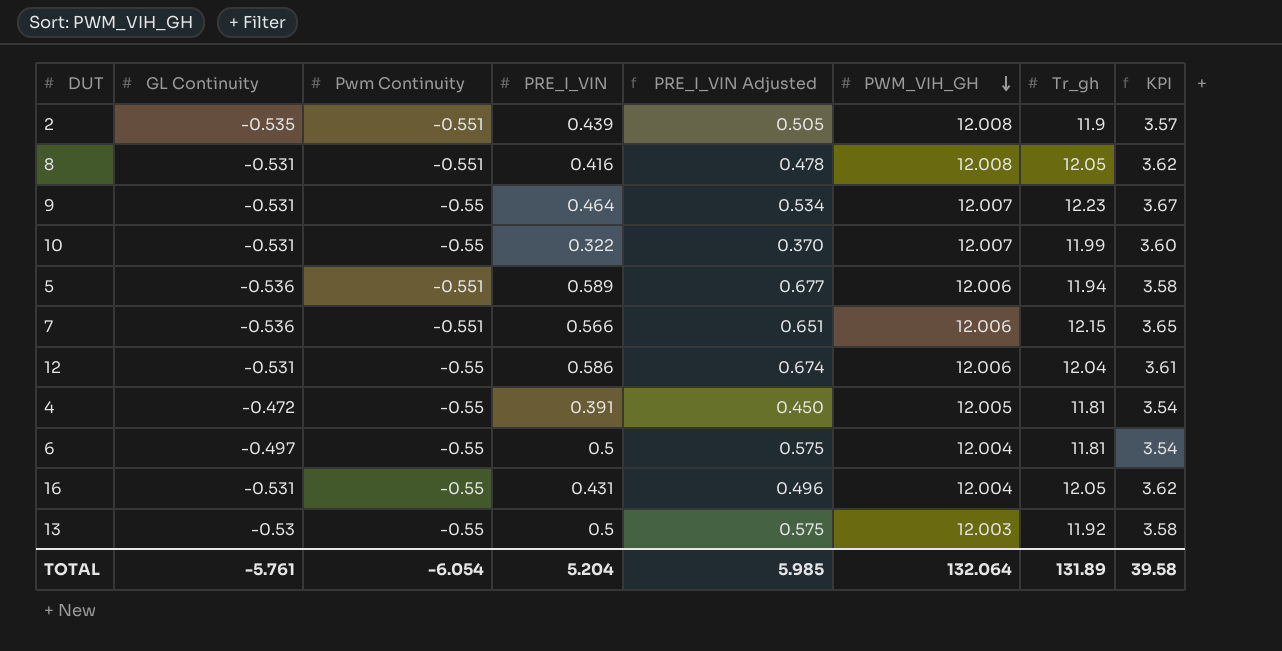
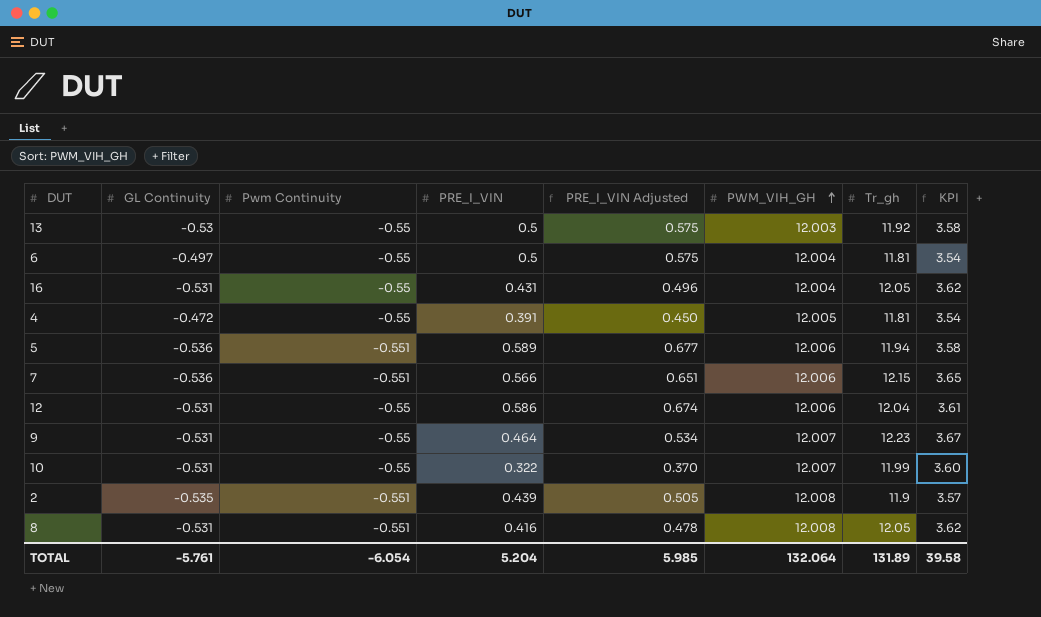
row order: PWM_VIH_GH descending -> PWM_VIH_GH ascending

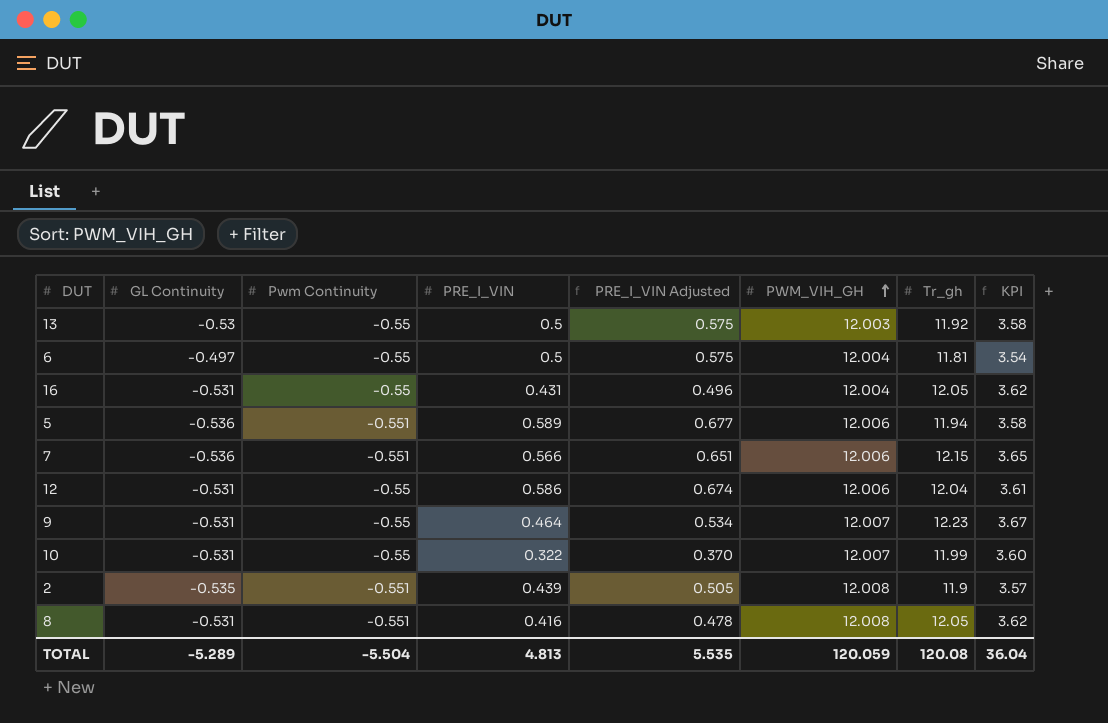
row 4: -0.472 | -0.55 | 0.391 | 0.450 | 12.005 | 11.81 | 3.54 -> none
TOTAL | GL Continuity: -5.761 -> -5.289
TOTAL | Pwm Continuity: -6.054 -> -5.504
TOTAL | PRE_I_VIN: 5.204 -> 4.813
TOTAL | PRE_I_VIN Adjusted: 5.985 -> 5.535
TOTAL | PWM_VIH_GH: 132.064 -> 120.059
TOTAL | Tr_gh: 131.89 -> 120.08
TOTAL | KPI: 39.58 -> 36.04

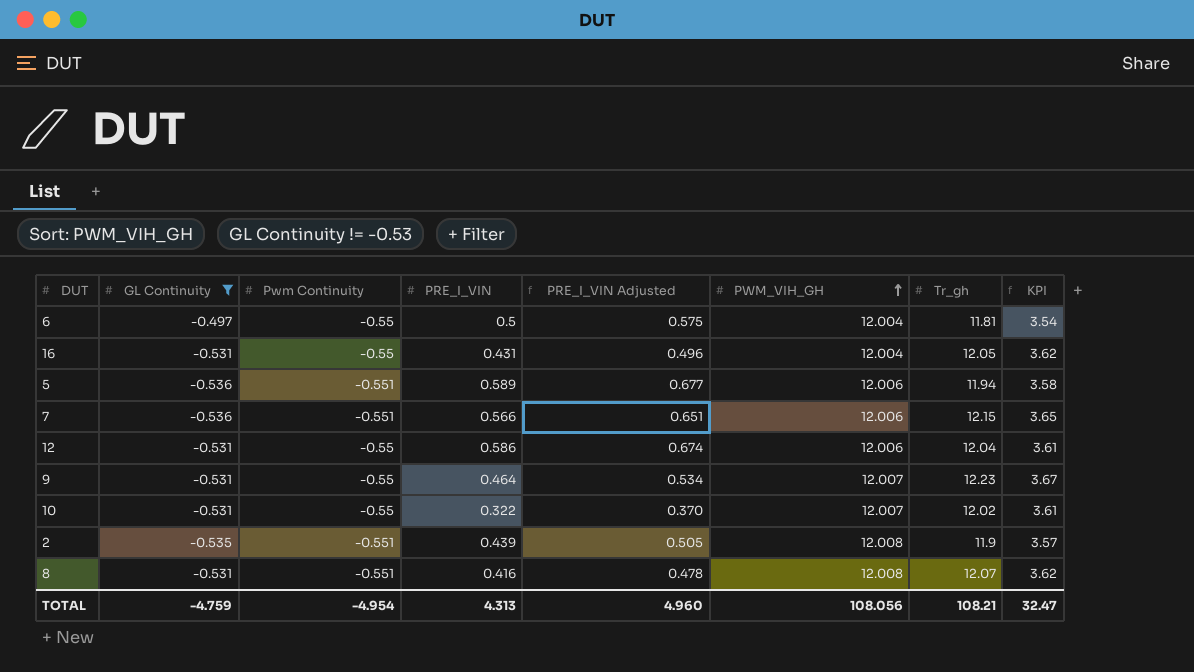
filter: none -> GL Continuity != -0.53
10 | Tr_gh: 11.99 -> 12.02
10 | KPI: 3.60 -> 3.61
8 | Tr_gh: 12.05 -> 12.07
TOTAL | GL Continuity: -5.289 -> -4.759
TOTAL | Pwm Continuity: -5.504 -> -4.954
TOTAL | PRE_I_VIN: 4.813 -> 4.313
TOTAL | PRE_I_VIN Adjusted: 5.535 -> 4.960
TOTAL | PWM_VIH_GH: 120.059 -> 108.056
TOTAL | Tr_gh: 120.08 -> 108.21
TOTAL | KPI: 36.04 -> 32.47

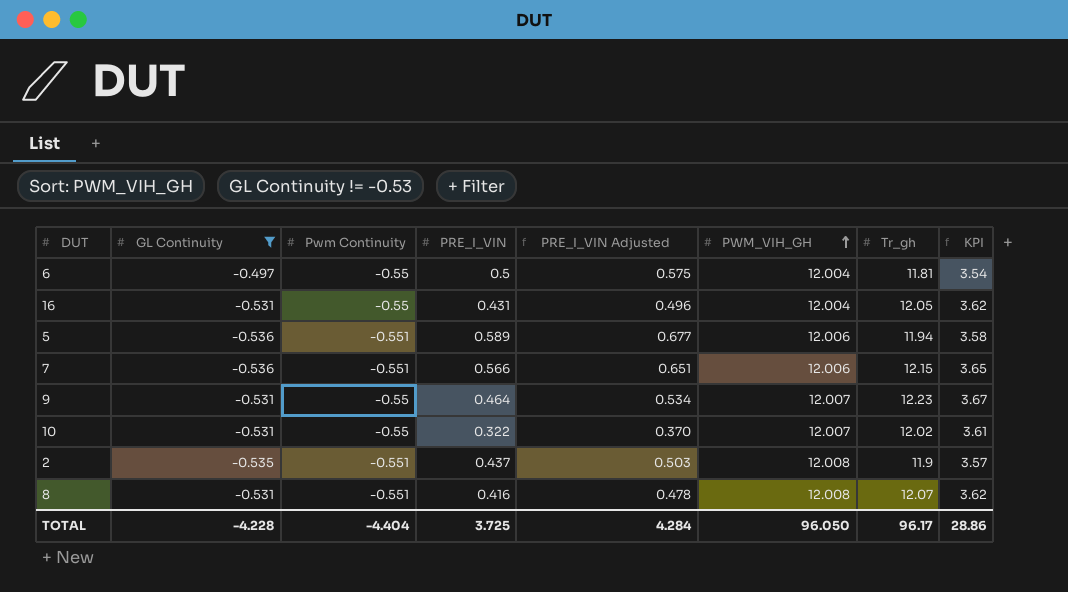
row 12: -0.531 | -0.55 | 0.586 | 0.674 | 12.006 | 12.04 | 3.61 -> none
2 | PRE_I_VIN: 0.439 -> 0.437
2 | PRE_I_VIN Adjusted: 0.505 -> 0.503
TOTAL | GL Continuity: -4.759 -> -4.228
TOTAL | Pwm Continuity: -4.954 -> -4.404
TOTAL | PRE_I_VIN: 4.313 -> 3.725
TOTAL | PRE_I_VIN Adjusted: 4.960 -> 4.284
TOTAL | PWM_VIH_GH: 108.056 -> 96.050
TOTAL | Tr_gh: 108.21 -> 96.17
TOTAL | KPI: 32.47 -> 28.86

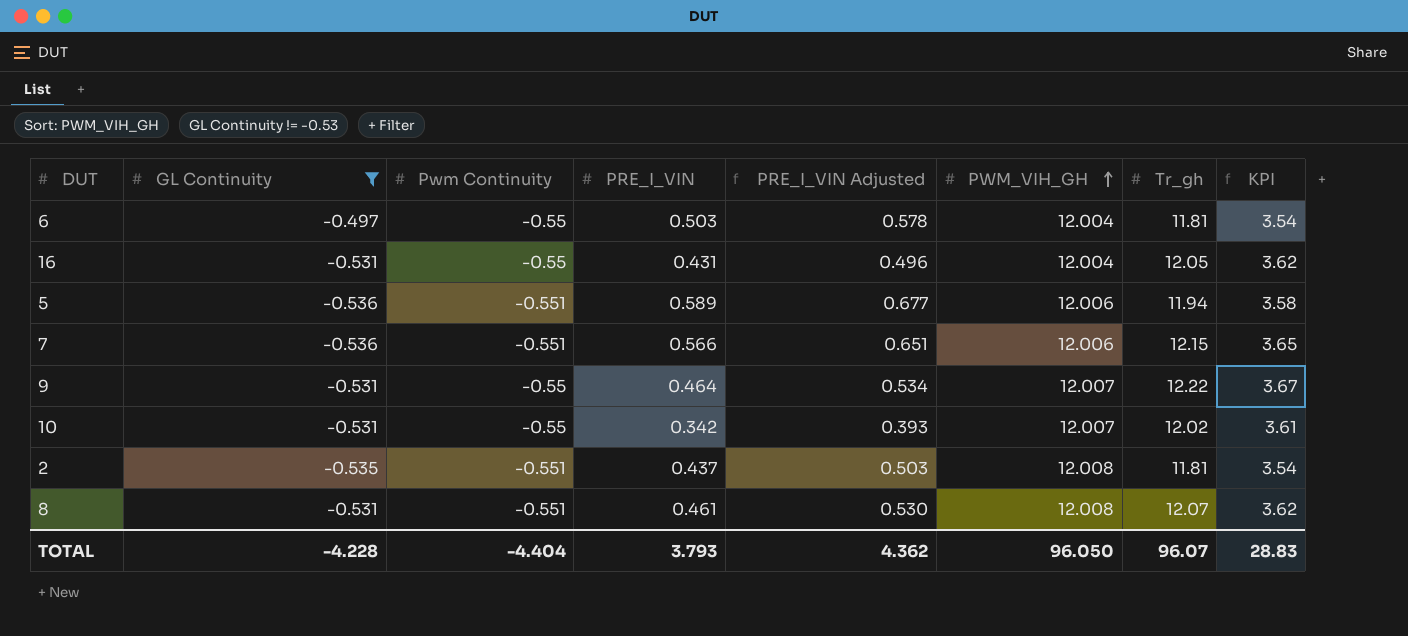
6 | PRE_I_VIN: 0.5 -> 0.503
6 | PRE_I_VIN Adjusted: 0.575 -> 0.578
9 | Tr_gh: 12.23 -> 12.22
10 | PRE_I_VIN: 0.322 -> 0.342
10 | PRE_I_VIN Adjusted: 0.370 -> 0.393
2 | Tr_gh: 11.9 -> 11.81
2 | KPI: 3.57 -> 3.54
8 | PRE_I_VIN: 0.416 -> 0.461
8 | PRE_I_VIN Adjusted: 0.478 -> 0.530
TOTAL | PRE_I_VIN: 3.725 -> 3.793
TOTAL | PRE_I_VIN Adjusted: 4.284 -> 4.362
TOTAL | Tr_gh: 96.17 -> 96.07
TOTAL | KPI: 28.86 -> 28.83

